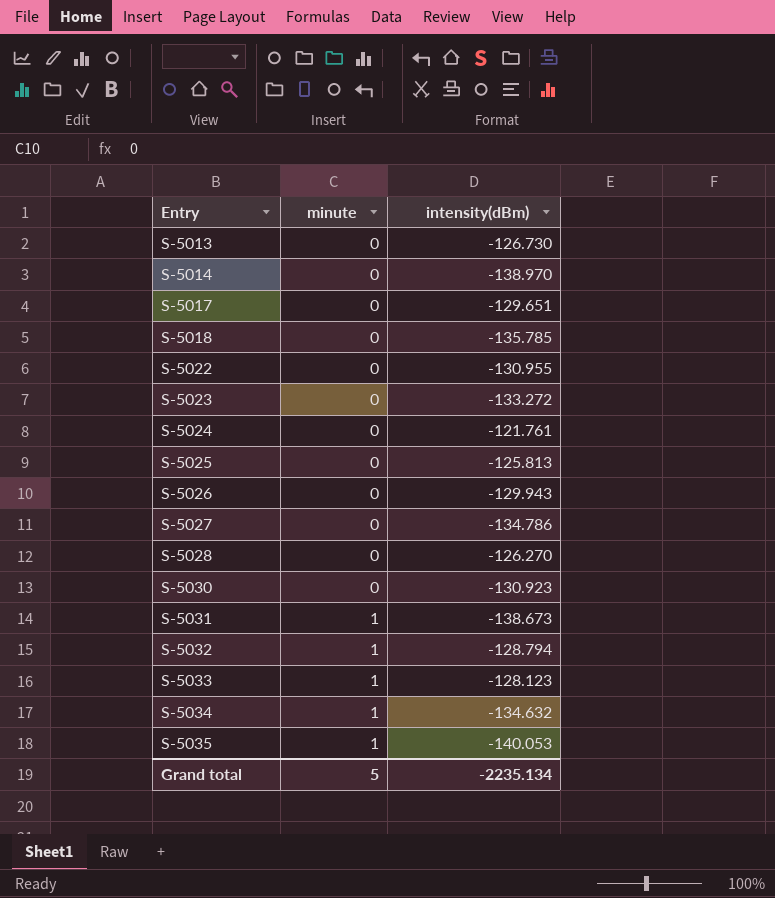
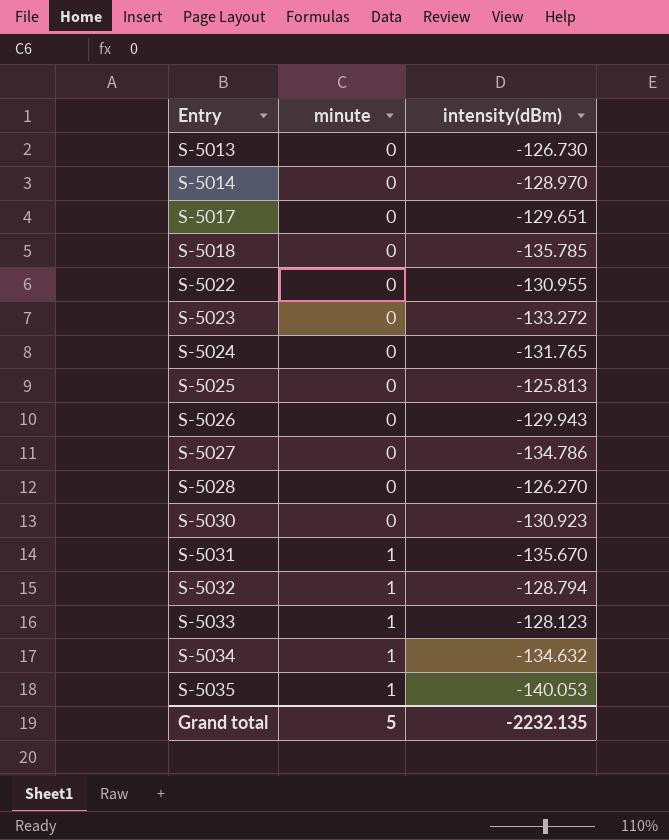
S-5014 | intensity(dBm): -138.970 -> -128.970
S-5024 | intensity(dBm): -121.761 -> -131.765
S-5031 | intensity(dBm): -138.673 -> -135.670
Grand total | intensity(dBm): -2235.134 -> -2232.135

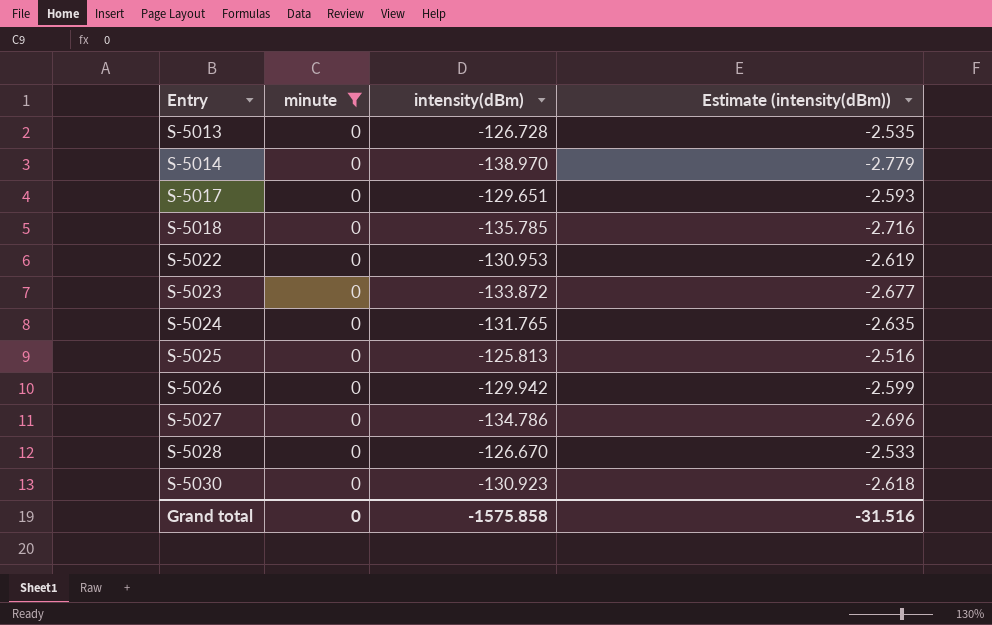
filter: none -> minute = 0
column Estimate (intensity(dBm)) | formula: none -> [intensity(dBm)] * 0.02
S-5013 | intensity(dBm): -126.730 -> -126.728
S-5014 | intensity(dBm): -128.970 -> -138.970
S-5022 | intensity(dBm): -130.955 -> -130.953
S-5023 | intensity(dBm): -133.272 -> -133.872
S-5026 | intensity(dBm): -129.943 -> -129.942
S-5028 | intensity(dBm): -126.270 -> -126.670
Grand total | minute: 5 -> 0
Grand total | intensity(dBm): -2232.135 -> -1575.858

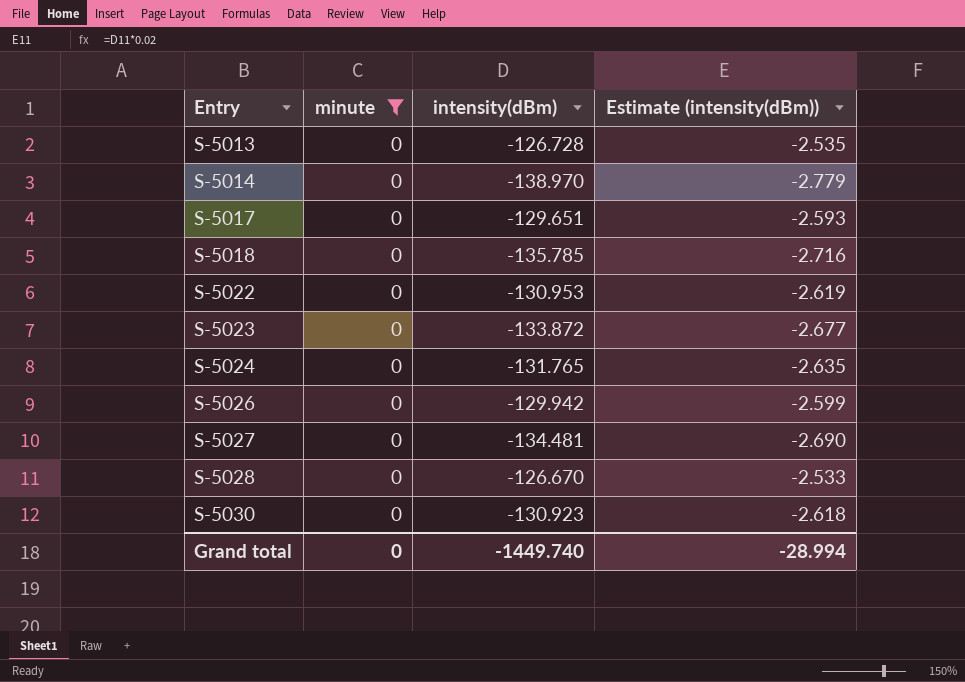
row S-5025: 0 | -125.813 | -2.516 -> none
S-5027 | intensity(dBm): -134.786 -> -134.481
S-5027 | Estimate (intensity(dBm)): -2.696 -> -2.690
Grand total | intensity(dBm): -1575.858 -> -1449.740
Grand total | Estimate (intensity(dBm)): -31.516 -> -28.994

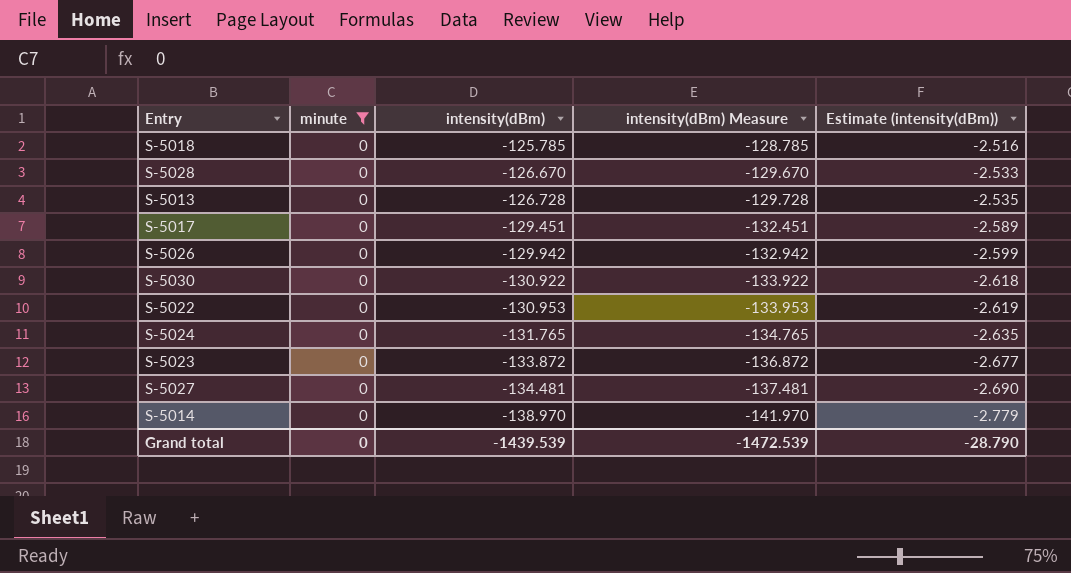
row order: Entry ascending -> intensity(dBm) descending
column intensity(dBm) Measure | formula: none -> [intensity(dBm)] - 3
S-5018 | intensity(dBm): -135.785 -> -125.785
S-5018 | Estimate (intensity(dBm)): -2.716 -> -2.516
S-5017 | intensity(dBm): -129.651 -> -129.451
S-5017 | Estimate (intensity(dBm)): -2.593 -> -2.589
S-5030 | intensity(dBm): -130.923 -> -130.922
Grand total | intensity(dBm): -1449.740 -> -1439.539
Grand total | Estimate (intensity(dBm)): -28.994 -> -28.790

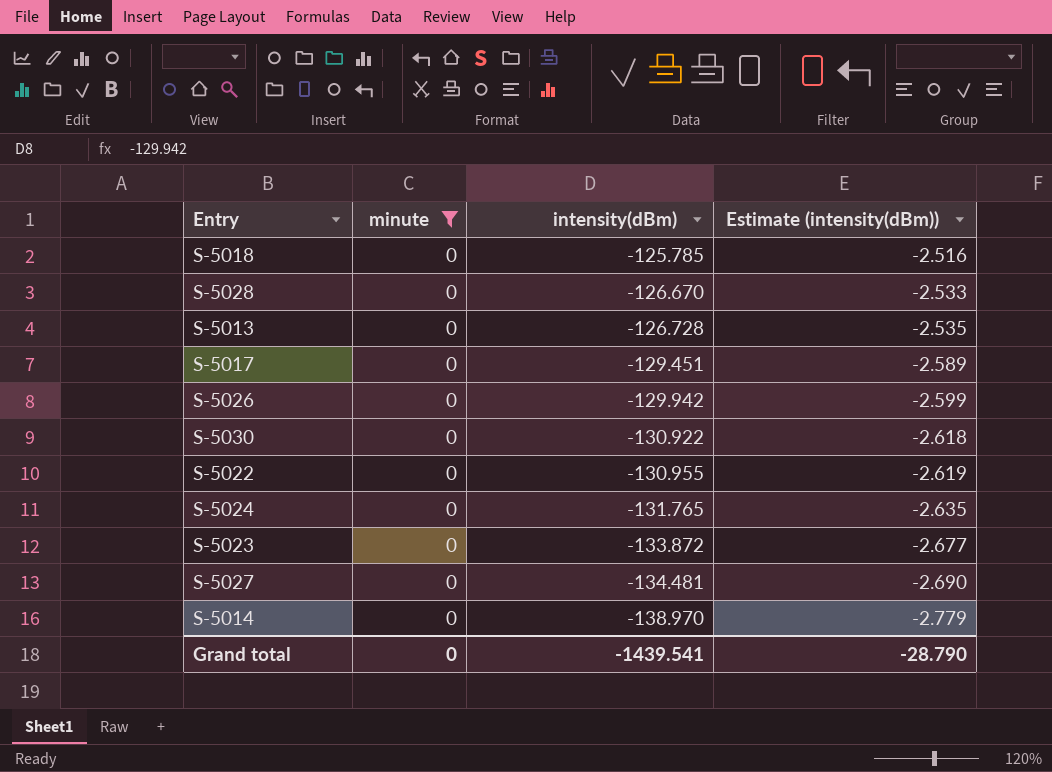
column intensity(dBm) Measure | formula: [intensity(dBm)] - 3 -> none
S-5022 | intensity(dBm): -130.953 -> -130.955
Grand total | intensity(dBm): -1439.539 -> -1439.541

